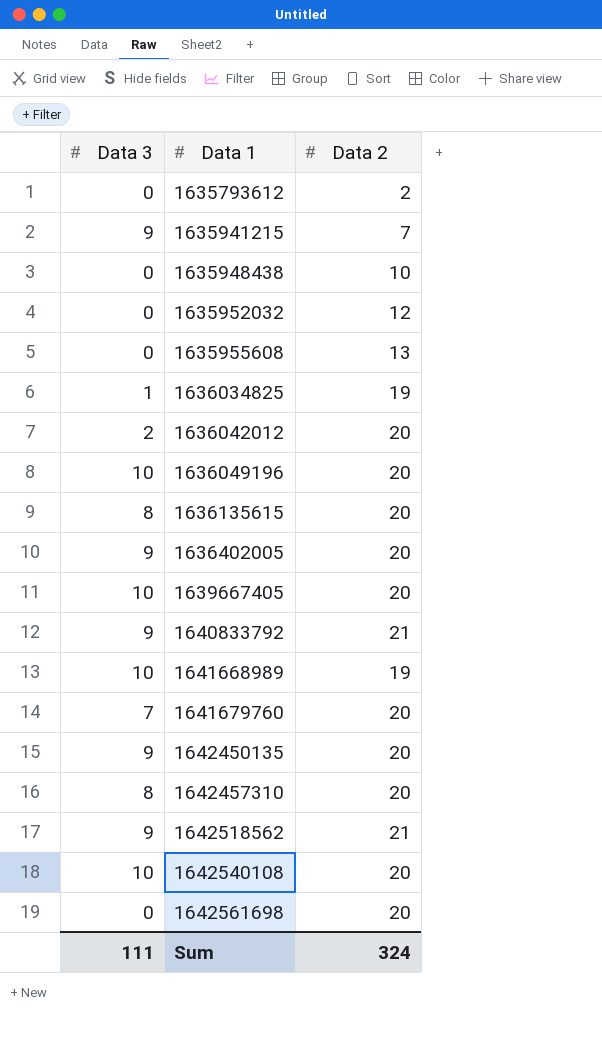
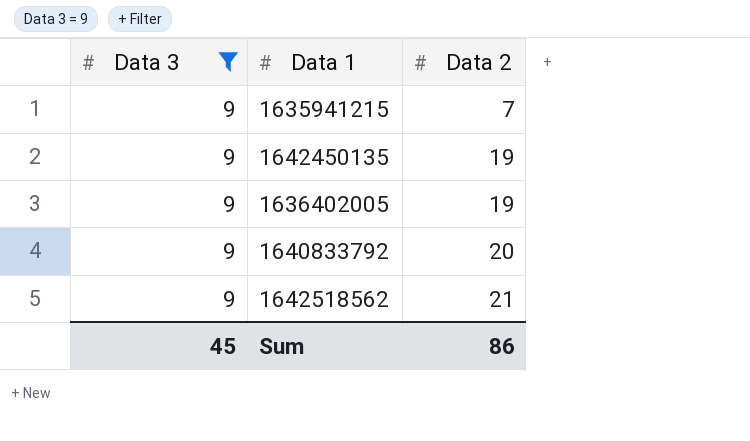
filter: none -> Data 3 = 9
row order: Data 1 ascending -> Data 2 ascending
1642450135 | Data 2: 20 -> 19
1636402005 | Data 2: 20 -> 19
1640833792 | Data 2: 21 -> 20
Sum | Data 3: 111 -> 45
Sum | Data 2: 324 -> 86

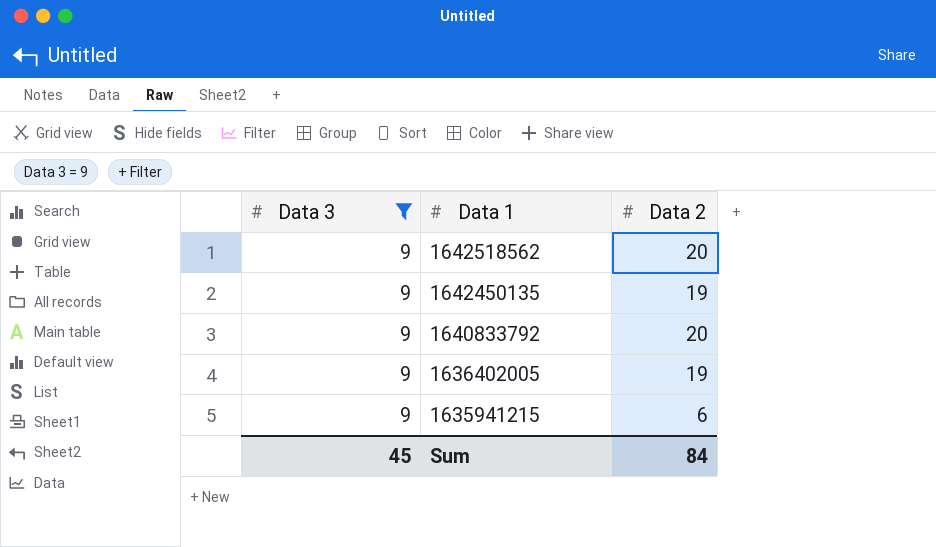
row order: Data 2 ascending -> Data 1 descending
1642518562 | Data 2: 21 -> 20
1635941215 | Data 2: 7 -> 6
Sum | Data 2: 86 -> 84

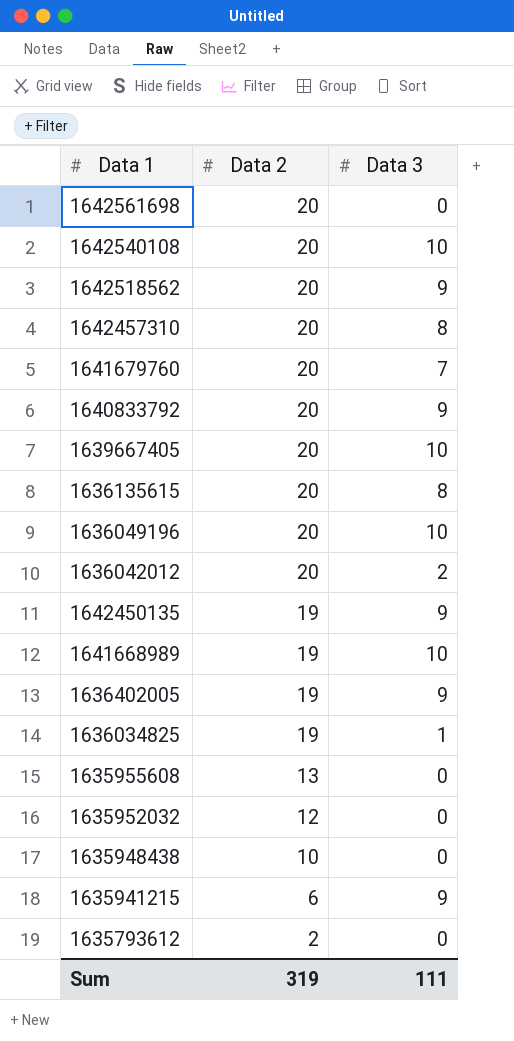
filter: Data 3 = 9 -> none
row order: Data 1 descending -> Data 2 descending
column Data 3 | position: 1 -> 3
Sum | Data 2: 84 -> 319
Sum | Data 3: 45 -> 111

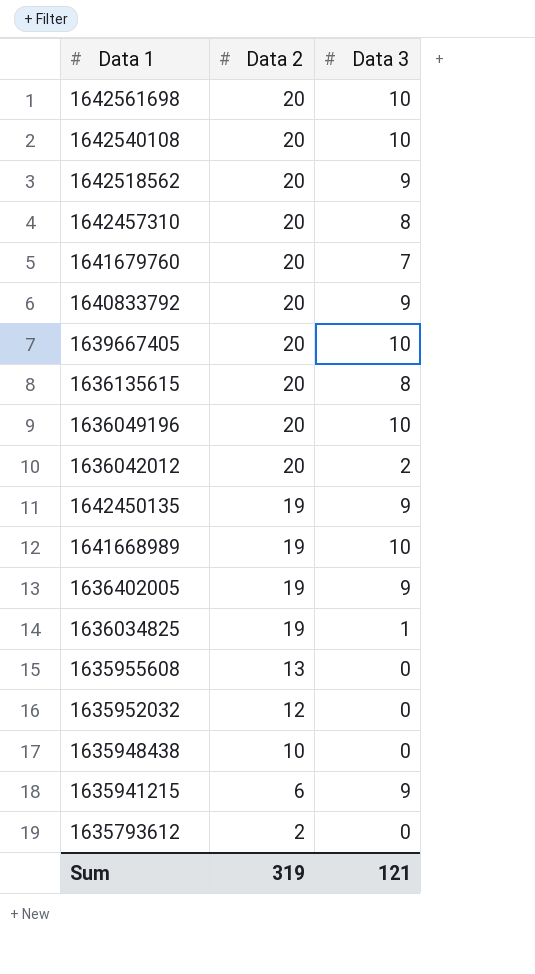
1642561698 | Data 3: 0 -> 10
Sum | Data 3: 111 -> 121

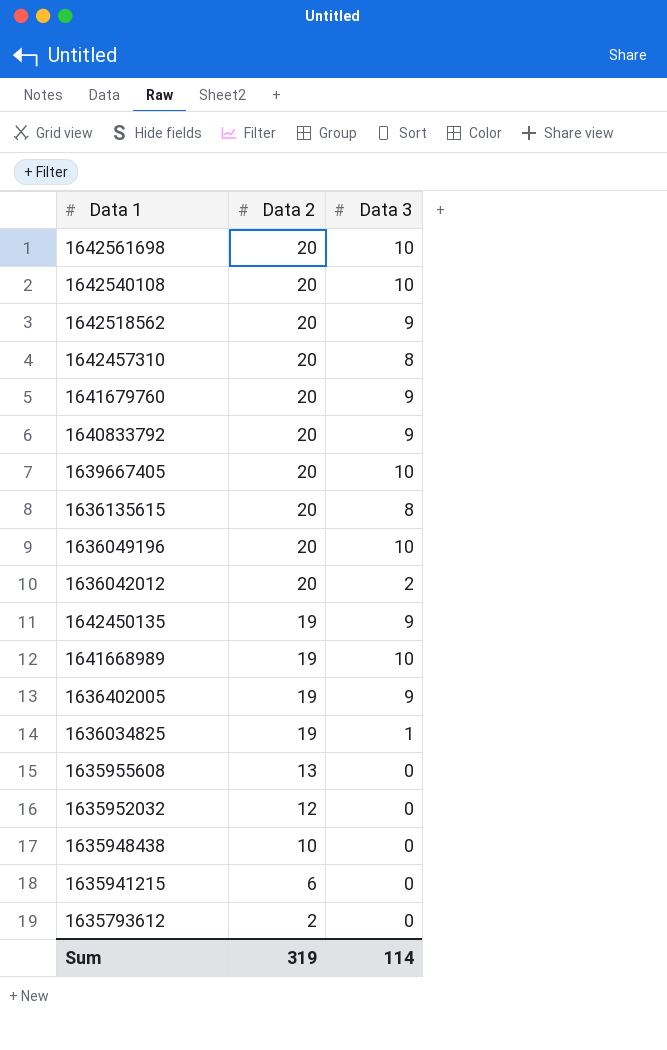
1641679760 | Data 3: 7 -> 9
1635941215 | Data 3: 9 -> 0
Sum | Data 3: 121 -> 114

